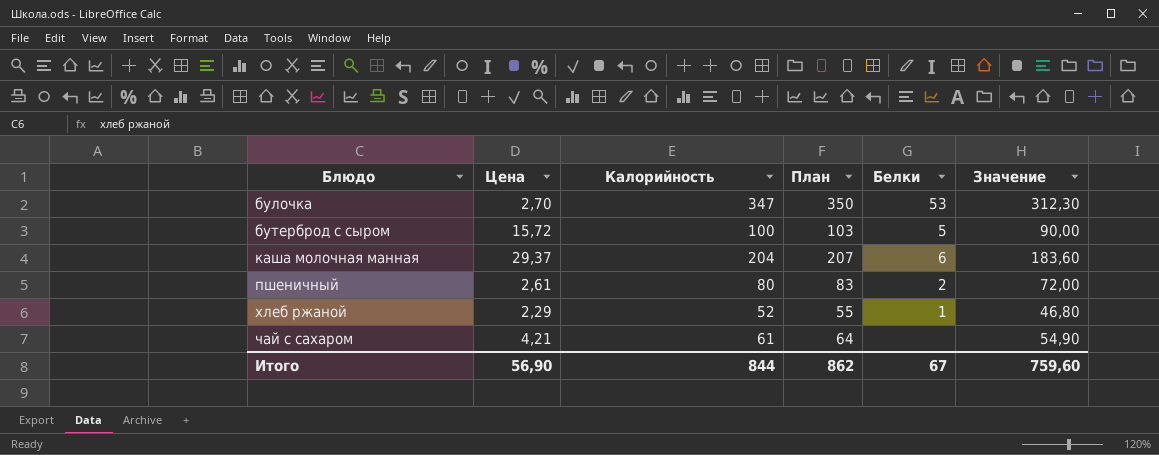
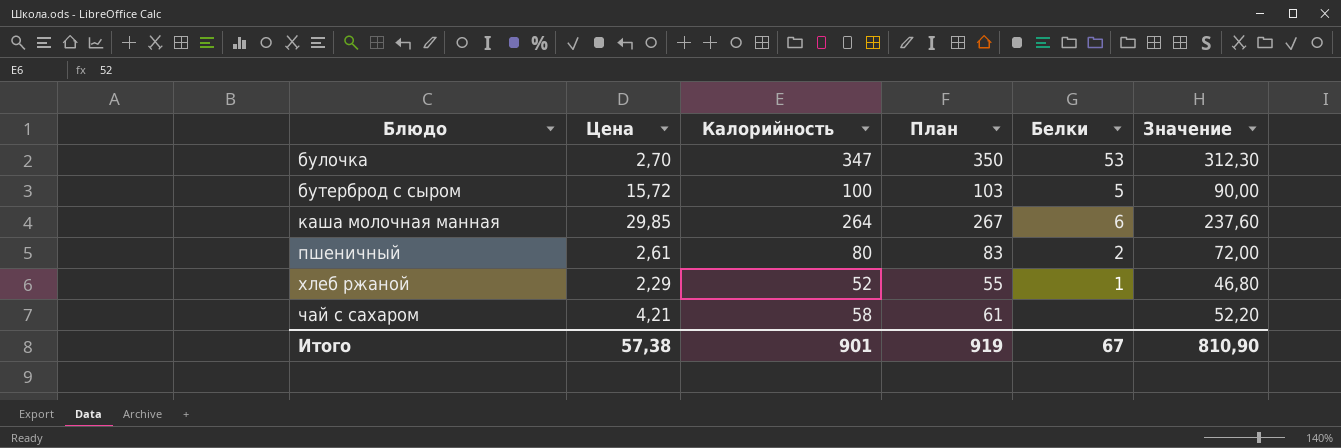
каша молочная манная | Цена: 29,37 -> 29,85
каша молочная манная | Калорийность: 204 -> 264
каша молочная манная | План: 207 -> 267
каша молочная манная | Значение: 183,60 -> 237,60
чай с сахаром | Калорийность: 61 -> 58
чай с сахаром | План: 64 -> 61
чай с сахаром | Значение: 54,90 -> 52,20
Итого | Цена: 56,90 -> 57,38
Итого | Калорийность: 844 -> 901
Итого | План: 862 -> 919
Итого | Значение: 759,60 -> 810,90

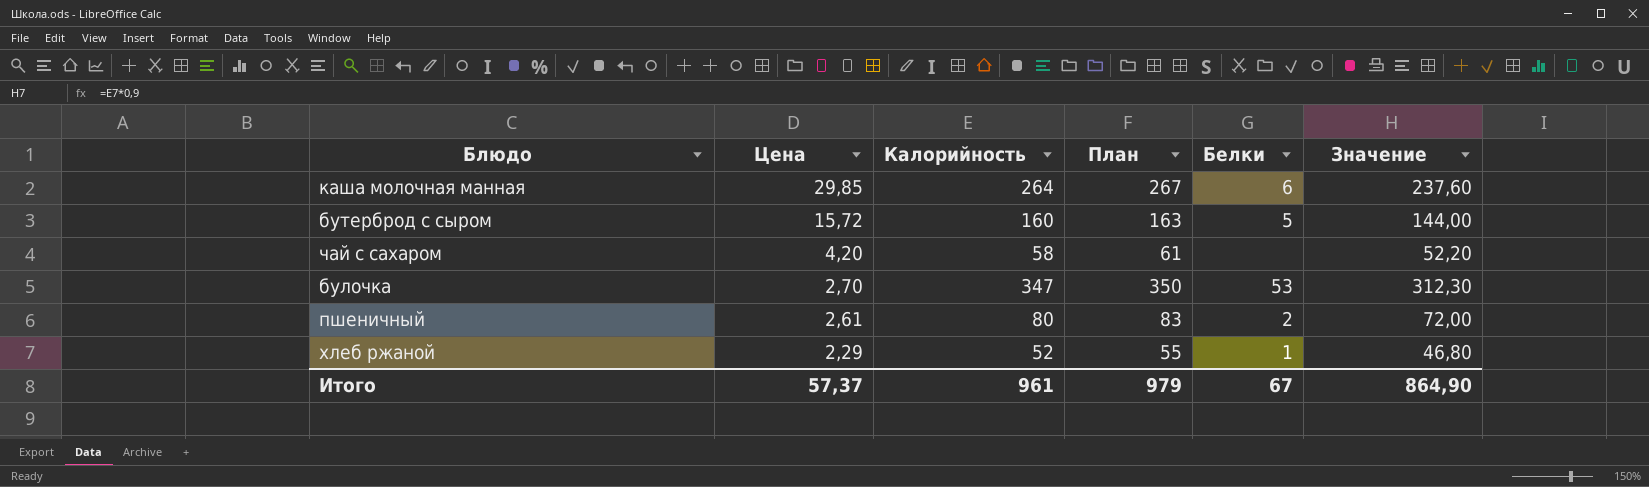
row order: Блюдо ascending -> Цена descending
бутерброд с сыром | Калорийность: 100 -> 160
бутерброд с сыром | План: 103 -> 163
бутерброд с сыром | Значение: 90,00 -> 144,00
чай с сахаром | Цена: 4,21 -> 4,20
Итого | Цена: 57,38 -> 57,37
Итого | Калорийность: 901 -> 961
Итого | План: 919 -> 979
Итого | Значение: 810,90 -> 864,90

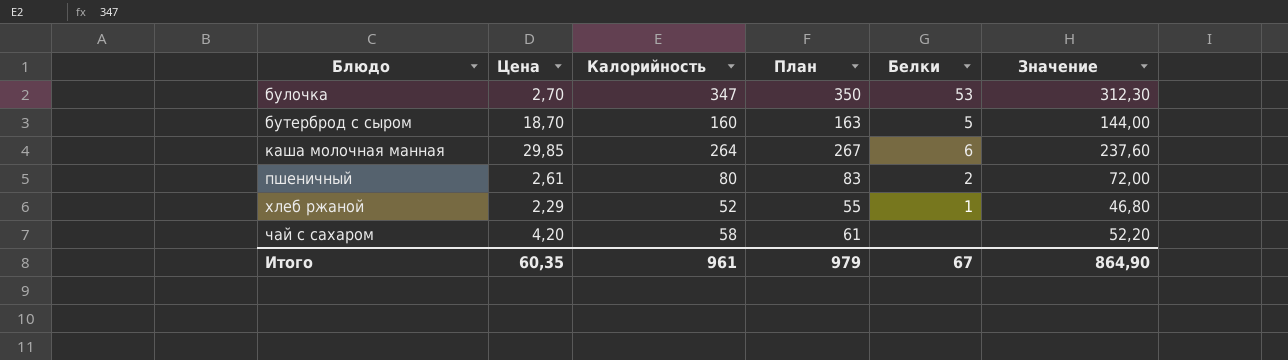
row order: Цена descending -> Блюдо ascending
бутерброд с сыром | Цена: 15,72 -> 18,70
Итого | Цена: 57,37 -> 60,35

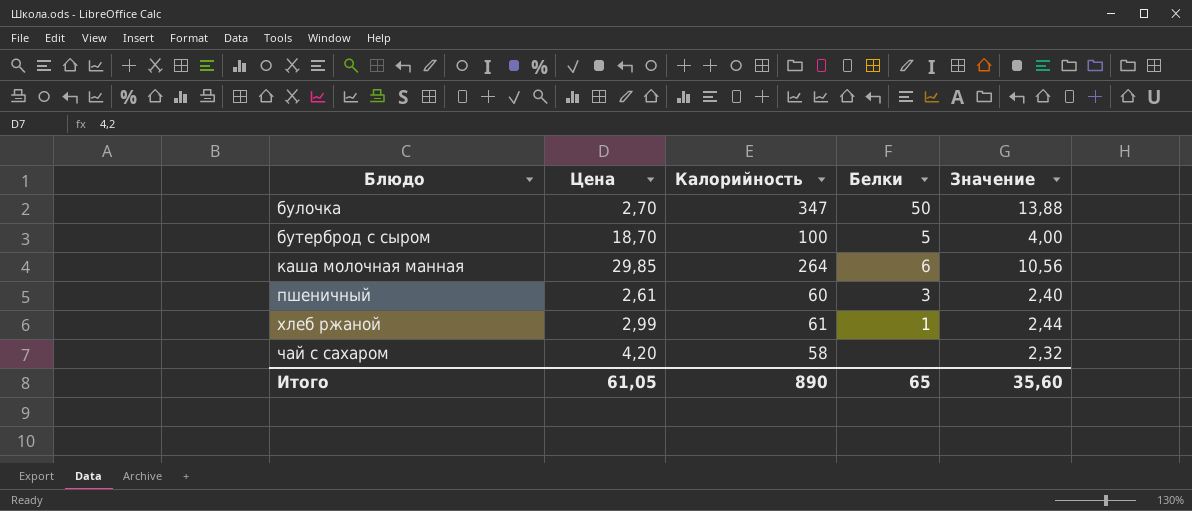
column План | formula: [Калорийность] + 3 -> none
column Значение | formula: [Калорийность] * 0,9 -> [Калорийность] * 0,04
булочка | Белки: 53 -> 50
бутерброд с сыром | Калорийность: 160 -> 100
пшеничный | Калорийность: 80 -> 60
пшеничный | Белки: 2 -> 3
хлеб ржаной | Цена: 2,29 -> 2,99
хлеб ржаной | Калорийность: 52 -> 61
Итого | Цена: 60,35 -> 61,05
Итого | Калорийность: 961 -> 890
Итого | Белки: 67 -> 65
Итого | Значение: 864,90 -> 35,60

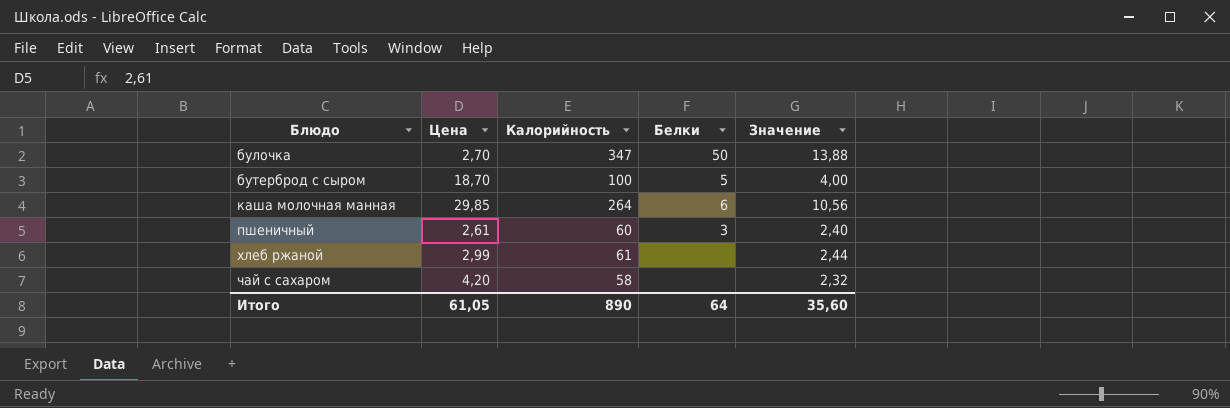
хлеб ржаной | Белки: 1 -> none
Итого | Белки: 65 -> 64

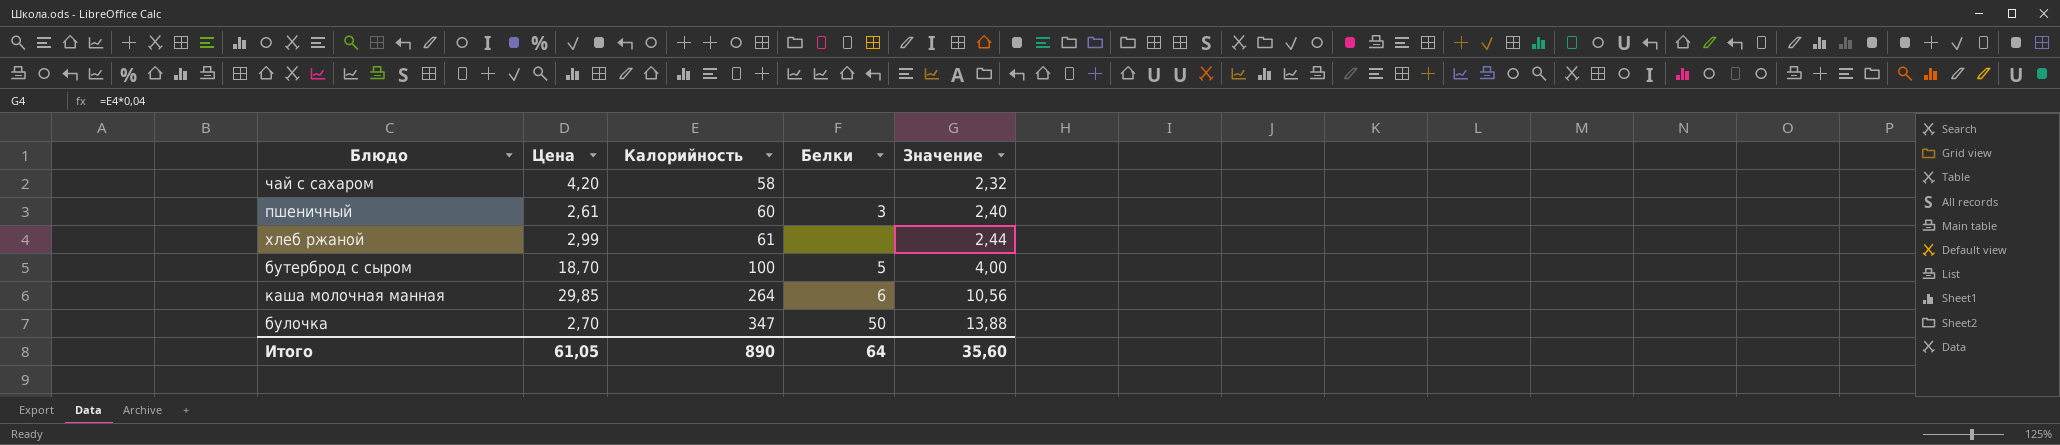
row order: Блюдо ascending -> Калорийность ascending

